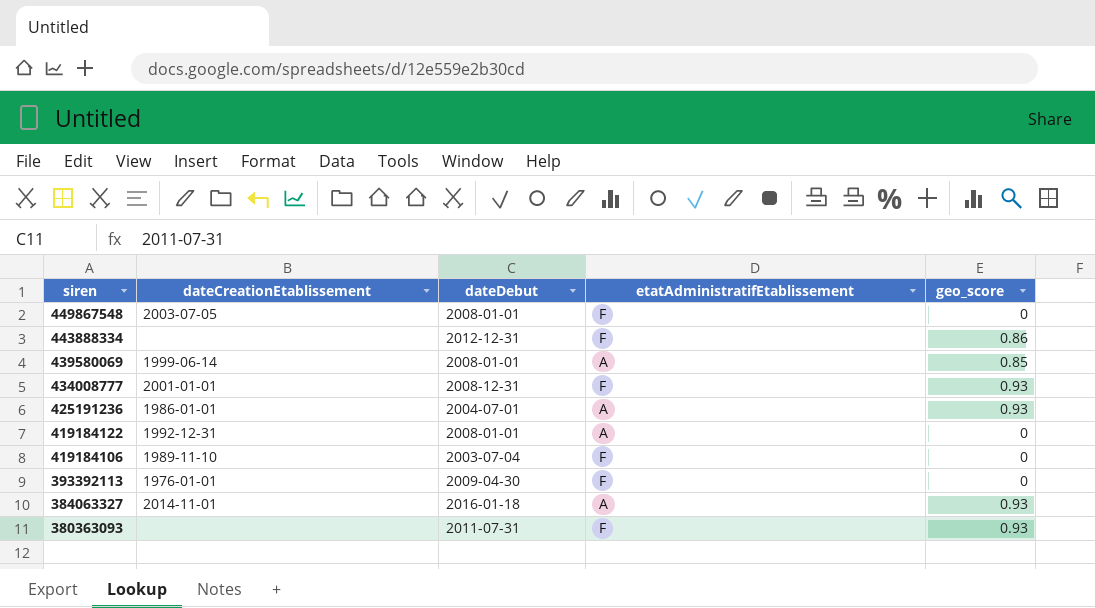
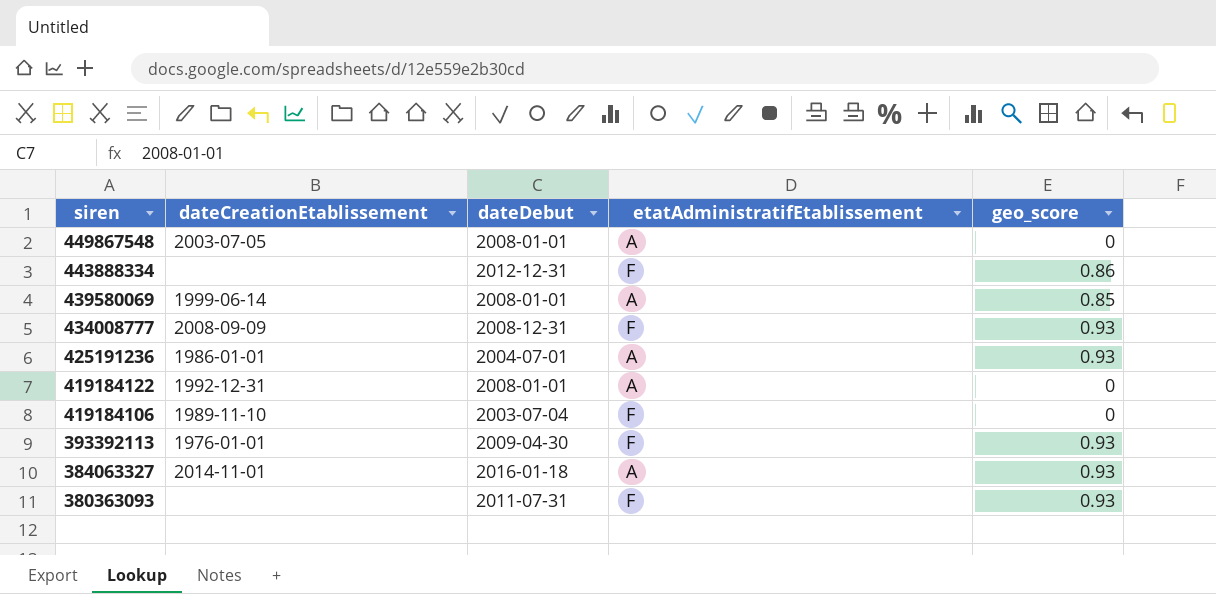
449867548 | etatAdministratifEtablissement: F -> A
434008777 | dateCreationEtablissement: 2001-01-01 -> 2008-09-09
393392113 | geo_score: 0 -> 0.93

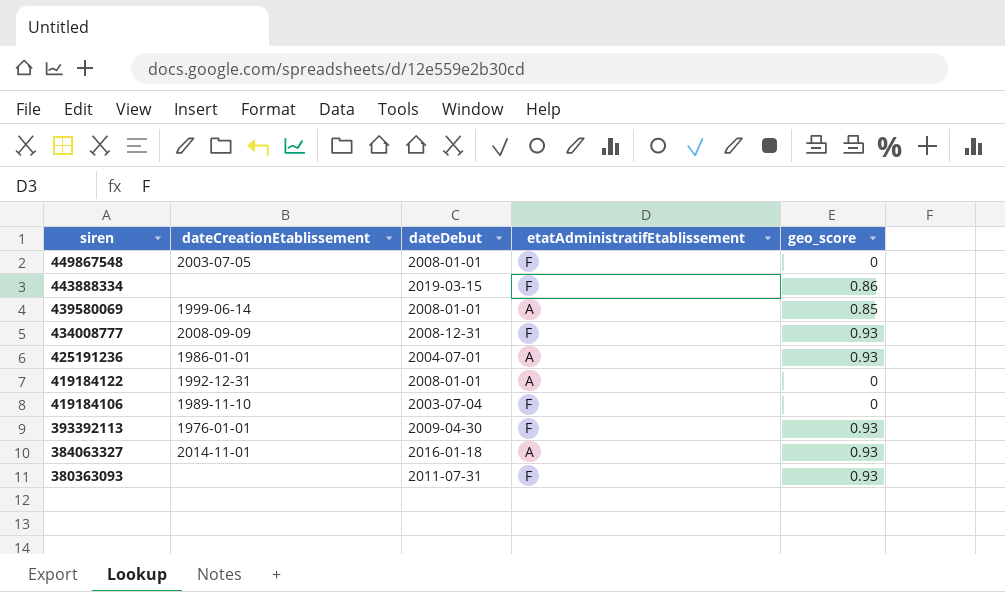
449867548 | etatAdministratifEtablissement: A -> F
443888334 | dateDebut: 2012-12-31 -> 2019-03-15

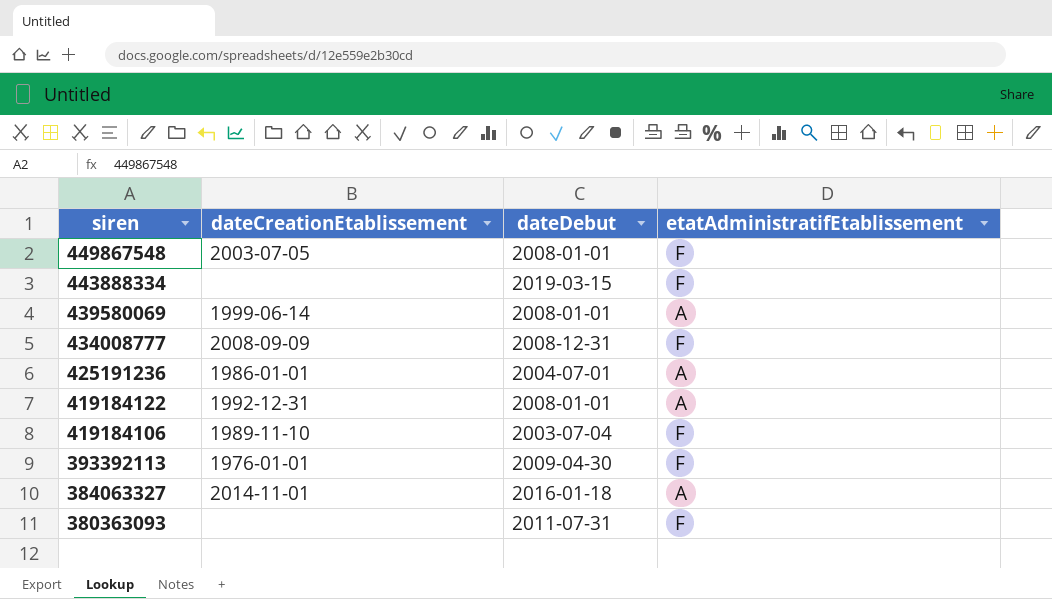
column geo_score | position: 5 -> none

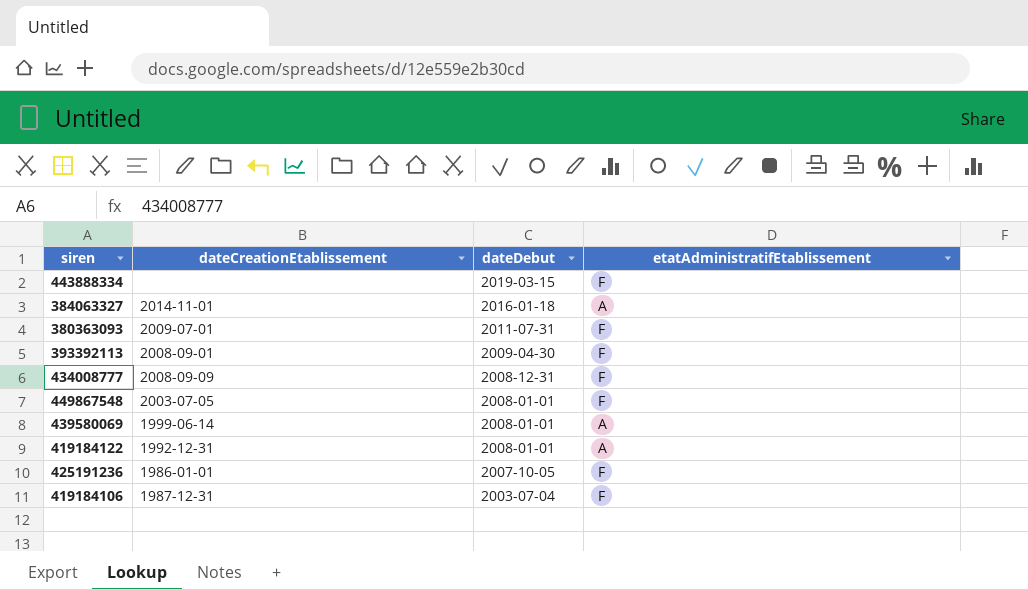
row order: siren descending -> dateDebut descending
380363093 | dateCreationEtablissement: none -> 2009-07-01
393392113 | dateCreationEtablissement: 1976-01-01 -> 2008-09-01
425191236 | dateDebut: 2004-07-01 -> 2007-10-05
425191236 | etatAdministratifEtablissement: A -> F
419184106 | dateCreationEtablissement: 1989-11-10 -> 1987-12-31

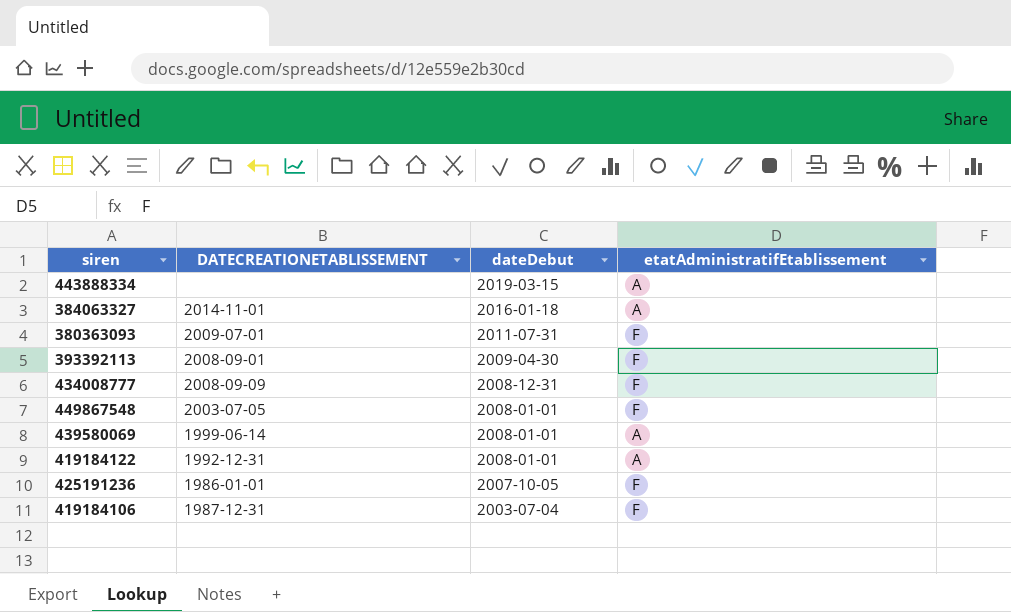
column name: dateCreationEtablissement -> DATECREATIONETABLISSEMENT
443888334 | etatAdministratifEtablissement: F -> A

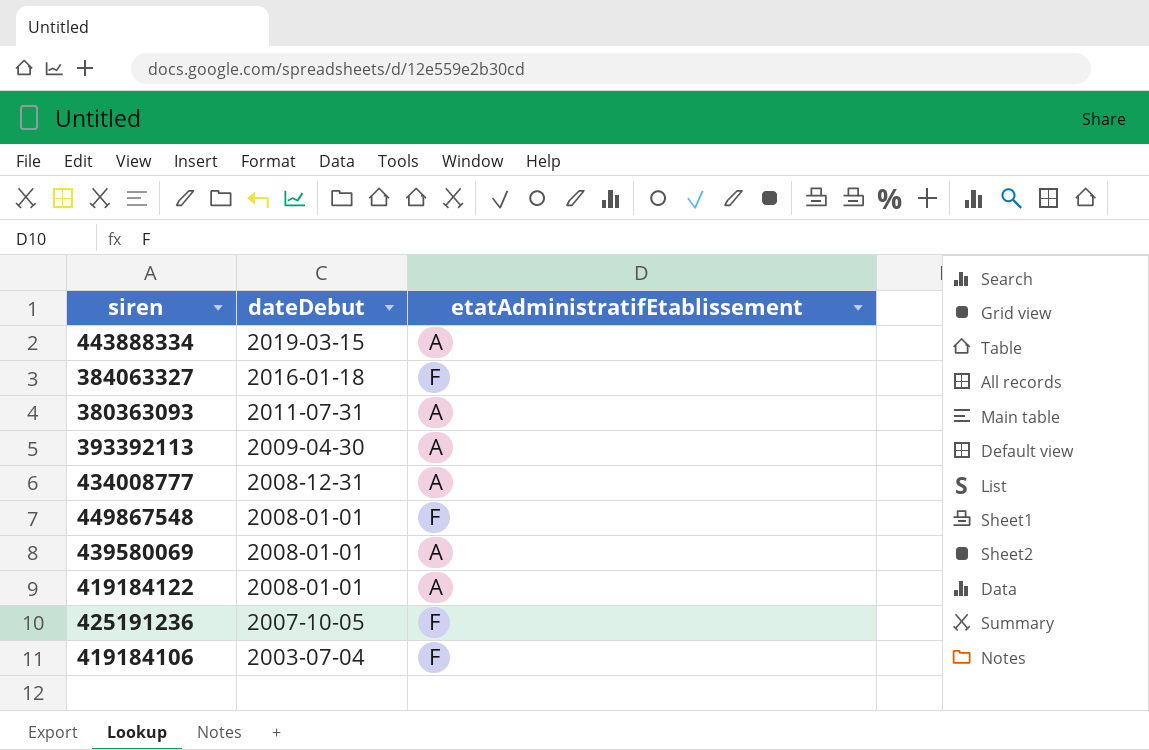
column DATECREATIONETABLISSEMENT | position: 2 -> none
384063327 | etatAdministratifEtablissement: A -> F
380363093 | etatAdministratifEtablissement: F -> A
393392113 | etatAdministratifEtablissement: F -> A
434008777 | etatAdministratifEtablissement: F -> A

